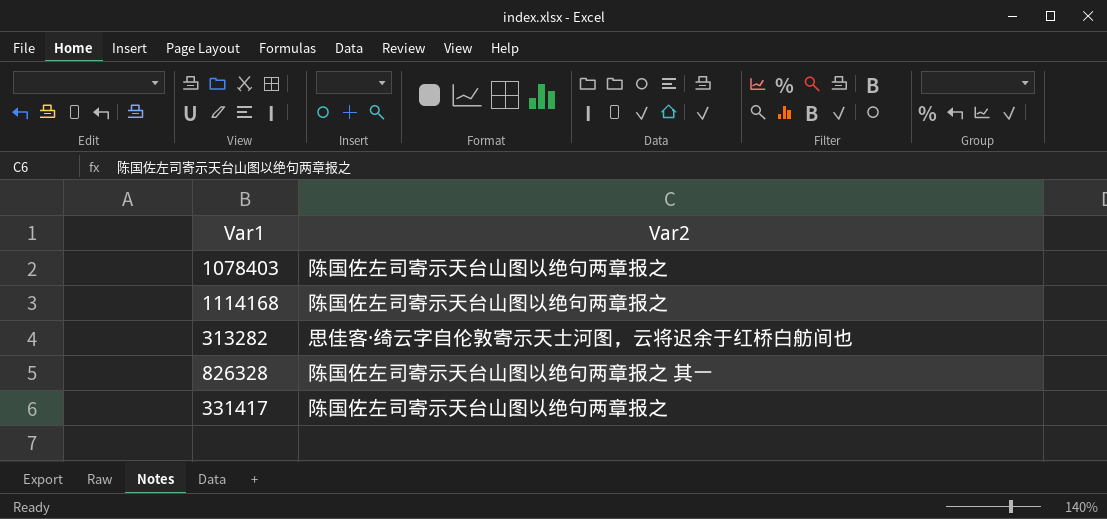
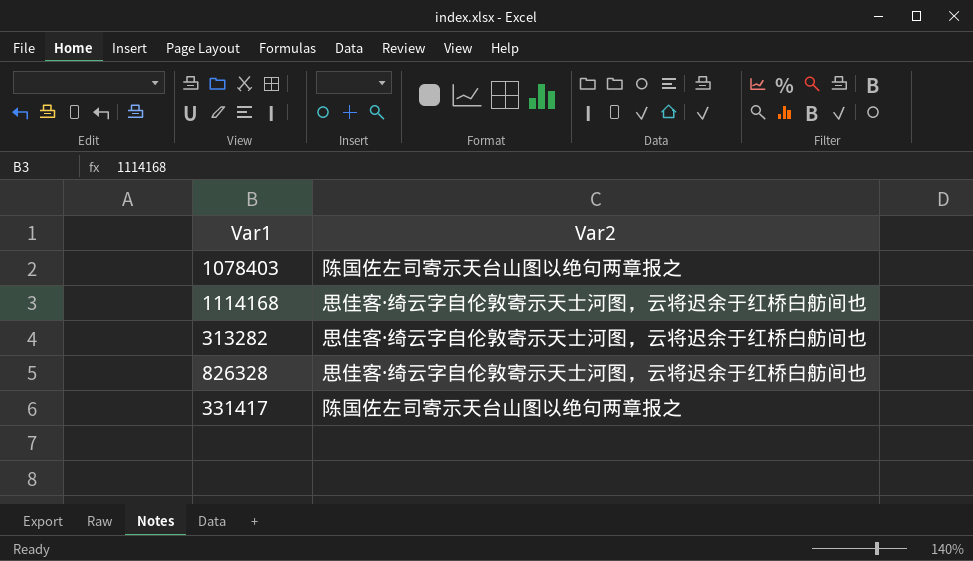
1114168 | Var2: 陈国佐左司寄示天台山图以绝句两章报之 -> 思佳客·绮云字自伦敦寄示天士河图，云将迟余于红桥白舫间也
826328 | Var2: 陈国佐左司寄示天台山图以绝句两章报之 其一 -> 思佳客·绮云字自伦敦寄示天士河图，云将迟余于红桥白舫间也

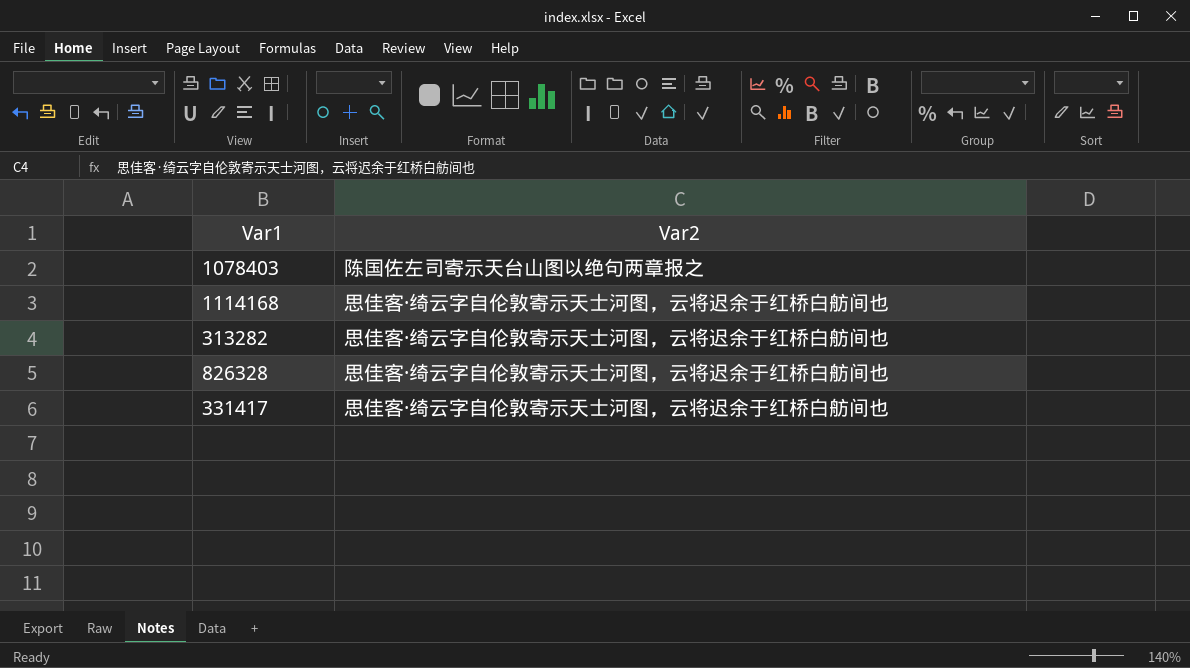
331417 | Var2: 陈国佐左司寄示天台山图以绝句两章报之 -> 思佳客·绮云字自伦敦寄示天士河图，云将迟余于红桥白舫间也

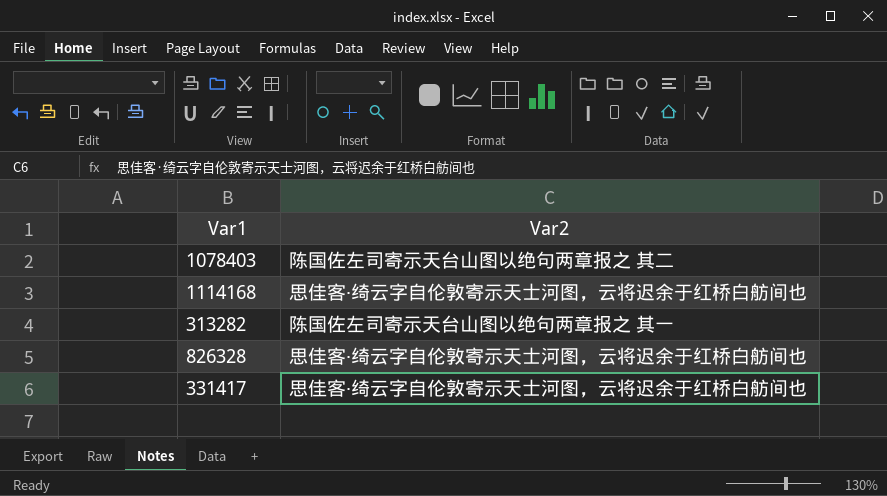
1078403 | Var2: 陈国佐左司寄示天台山图以绝句两章报之 -> 陈国佐左司寄示天台山图以绝句两章报之 其二
313282 | Var2: 思佳客·绮云字自伦敦寄示天士河图，云将迟余于红桥白舫间也 -> 陈国佐左司寄示天台山图以绝句两章报之 其一

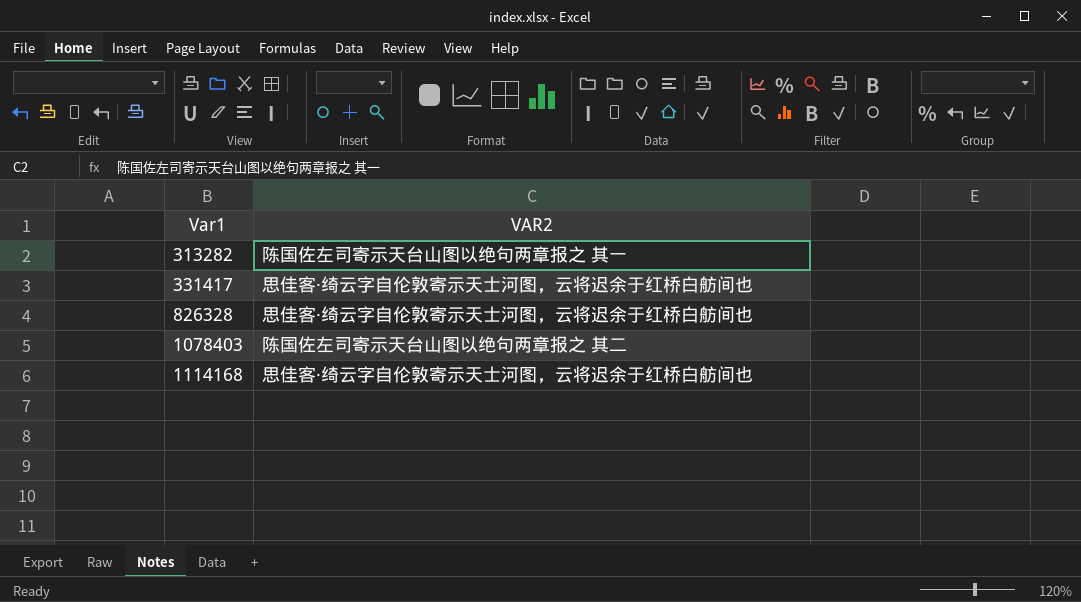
row order: none -> Var1 ascending
column name: Var2 -> VAR2

